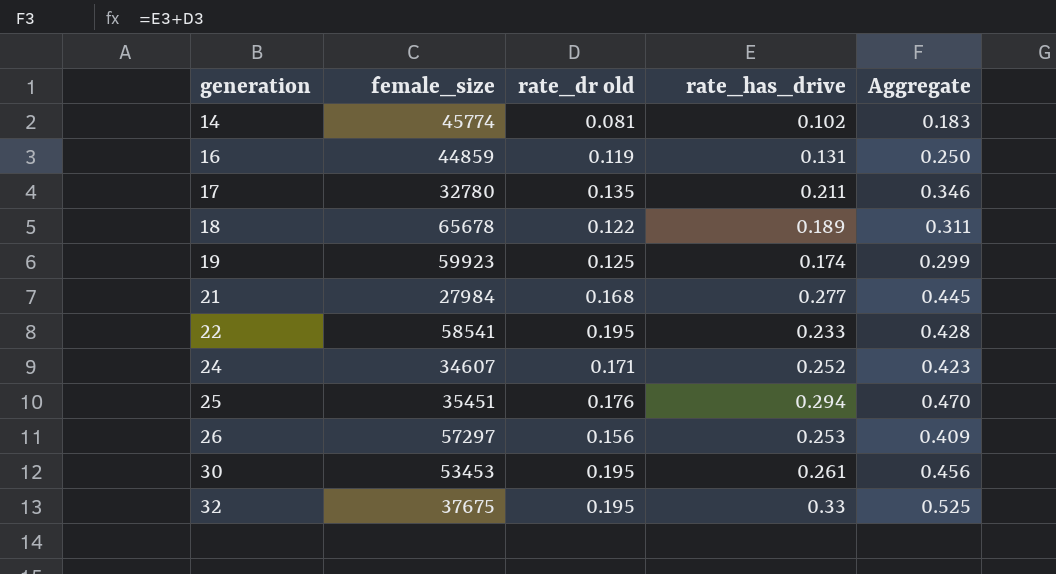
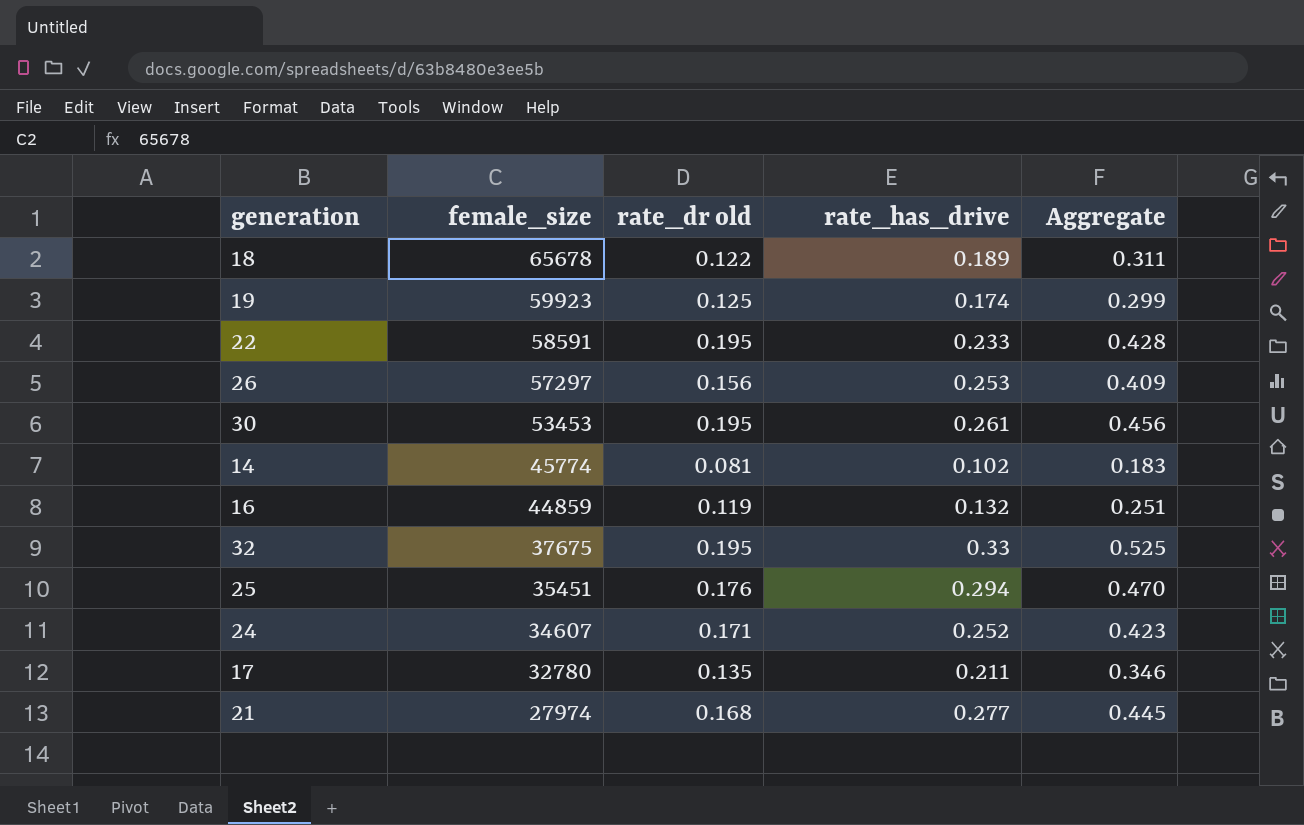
row order: generation ascending -> female_size descending
22 | female_size: 58541 -> 58591
16 | rate_has_drive: 0.131 -> 0.132
16 | Aggregate: 0.250 -> 0.251
21 | female_size: 27984 -> 27974

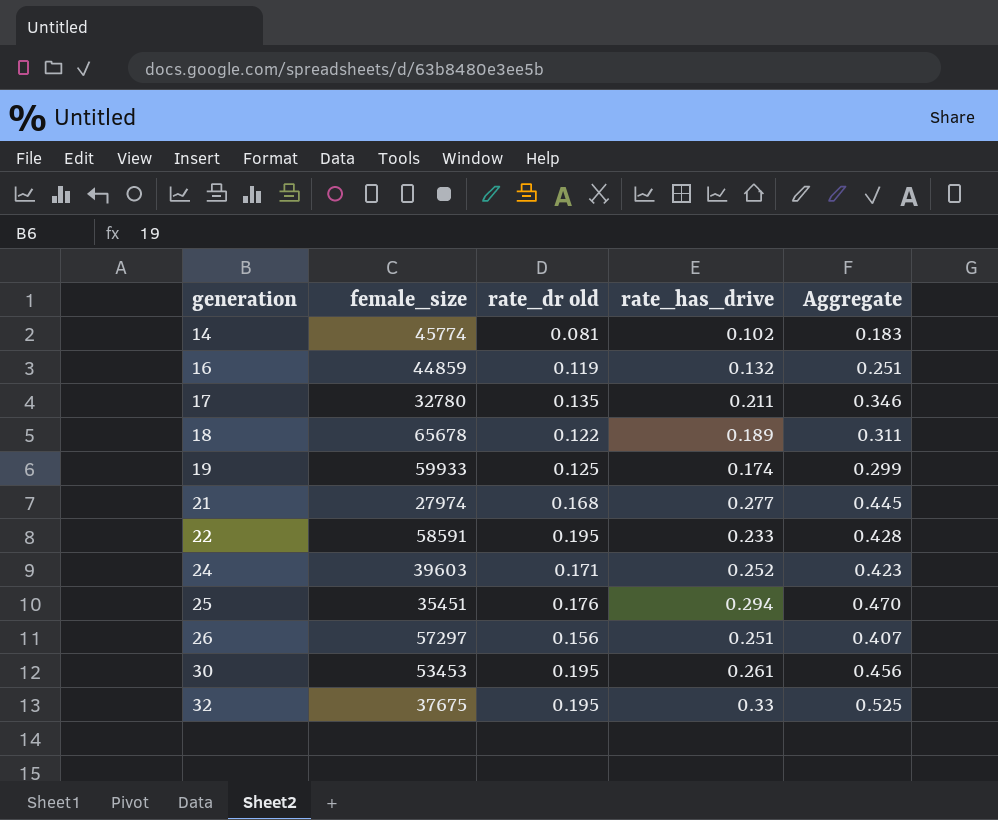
row order: female_size descending -> generation ascending
19 | female_size: 59923 -> 59933
24 | female_size: 34607 -> 39603
26 | rate_has_drive: 0.253 -> 0.251
26 | Aggregate: 0.409 -> 0.407

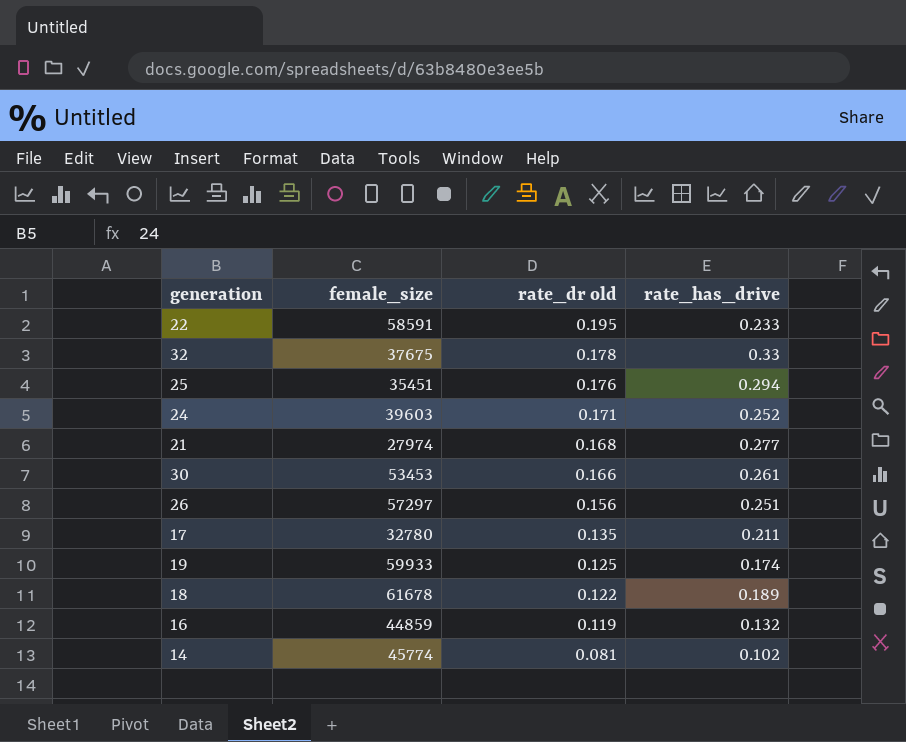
row order: generation ascending -> rate_dr old descending
column Aggregate | formula: [rate_dr old] + [rate_has_drive] -> none
32 | rate_dr old: 0.195 -> 0.178
30 | rate_dr old: 0.195 -> 0.166
18 | female_size: 65678 -> 61678

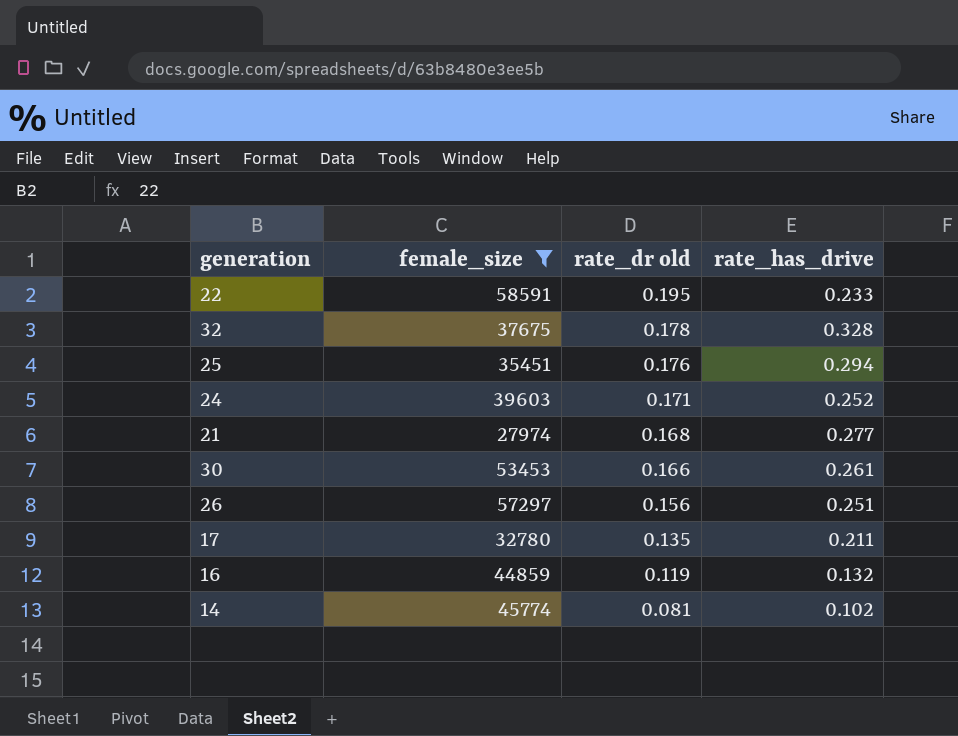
filter: none -> female_size <= 58591
32 | rate_has_drive: 0.33 -> 0.328

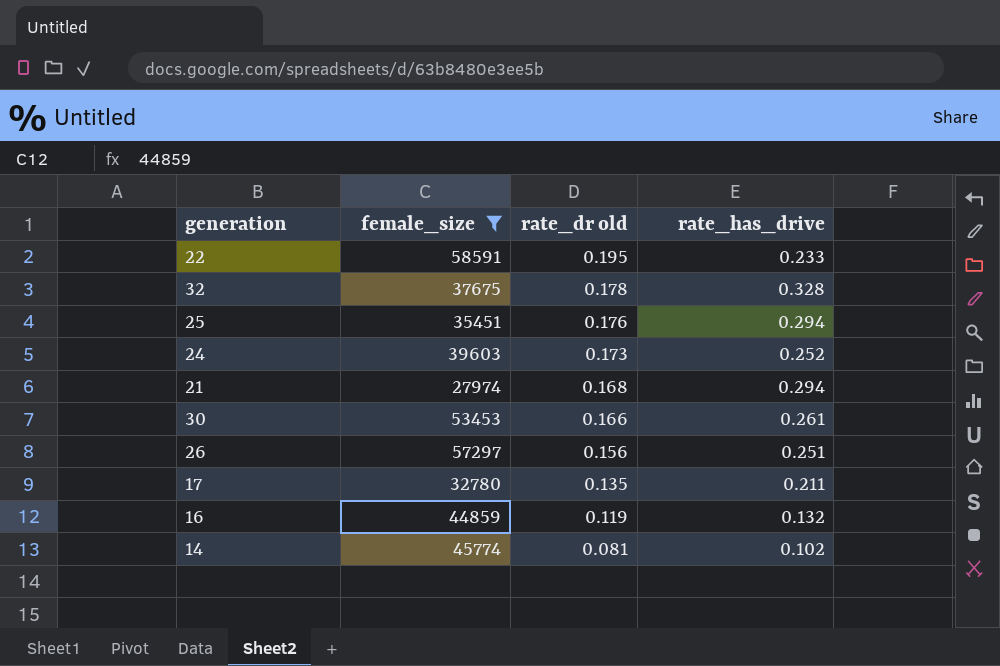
24 | rate_dr old: 0.171 -> 0.173
21 | rate_has_drive: 0.277 -> 0.294

